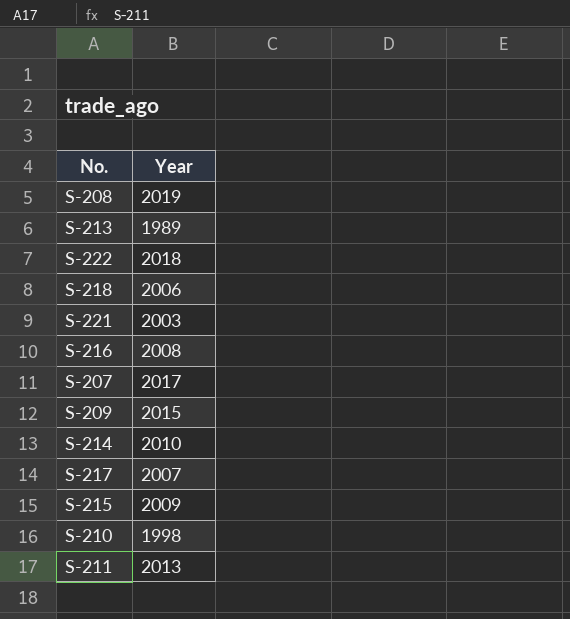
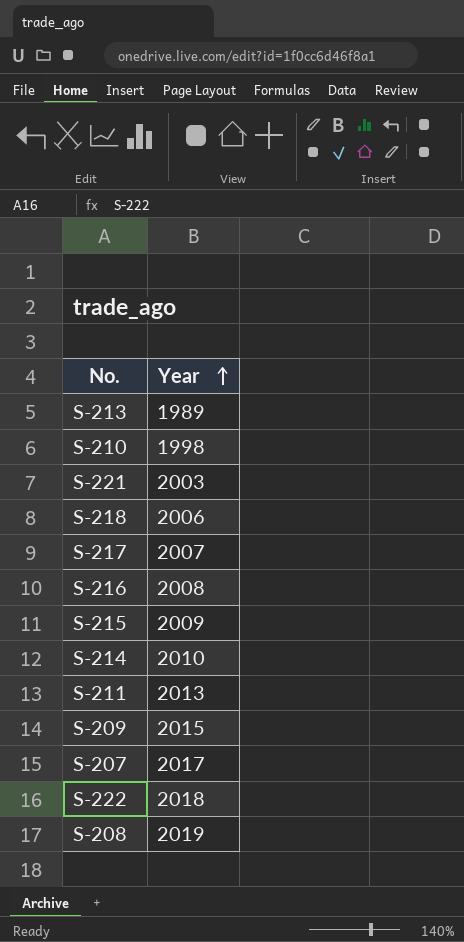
row order: none -> Year ascending

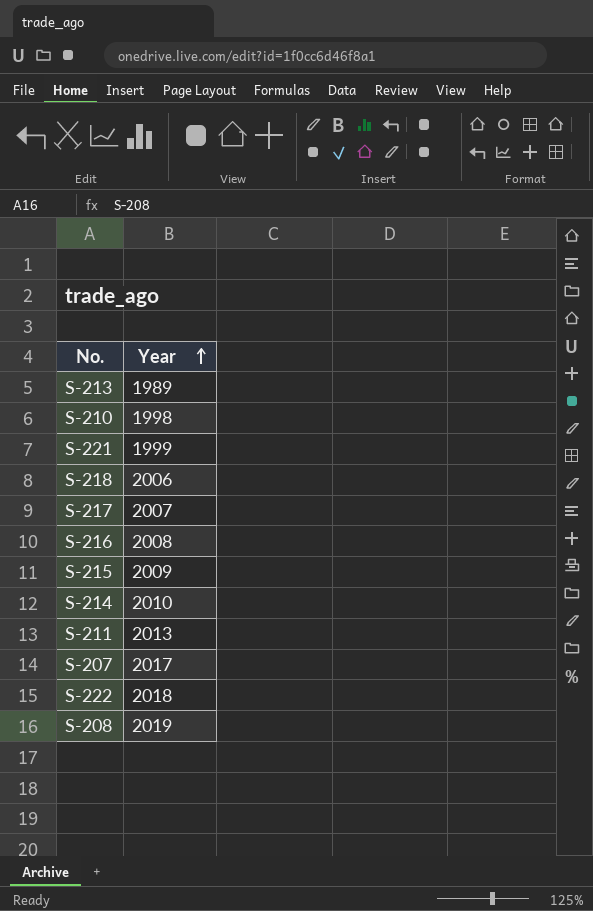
row S-209: 2015 -> none
S-221 | Year: 2003 -> 1999

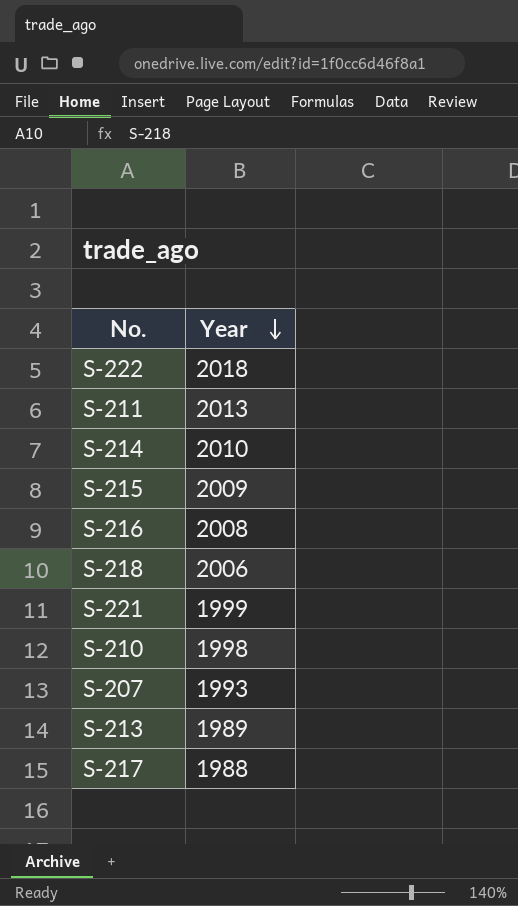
row order: Year ascending -> Year descending
row S-208: 2019 -> none
S-207 | Year: 2017 -> 1993
S-217 | Year: 2007 -> 1988

